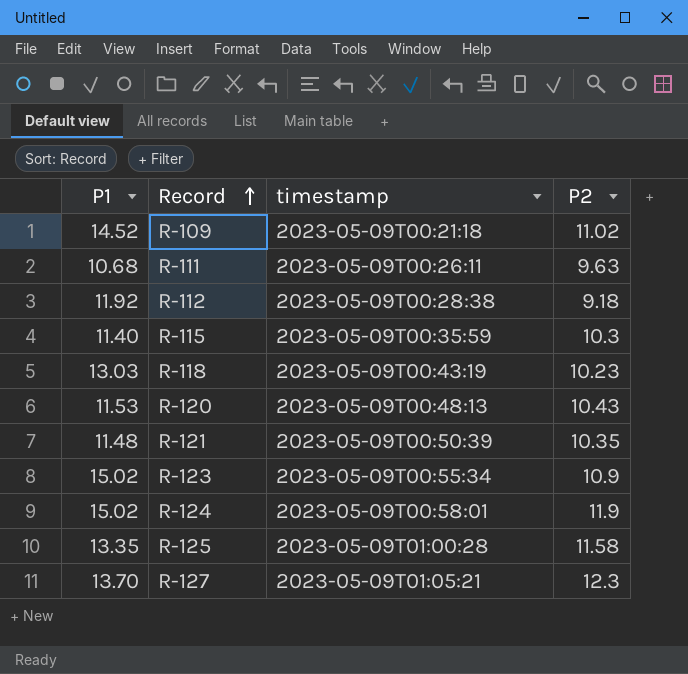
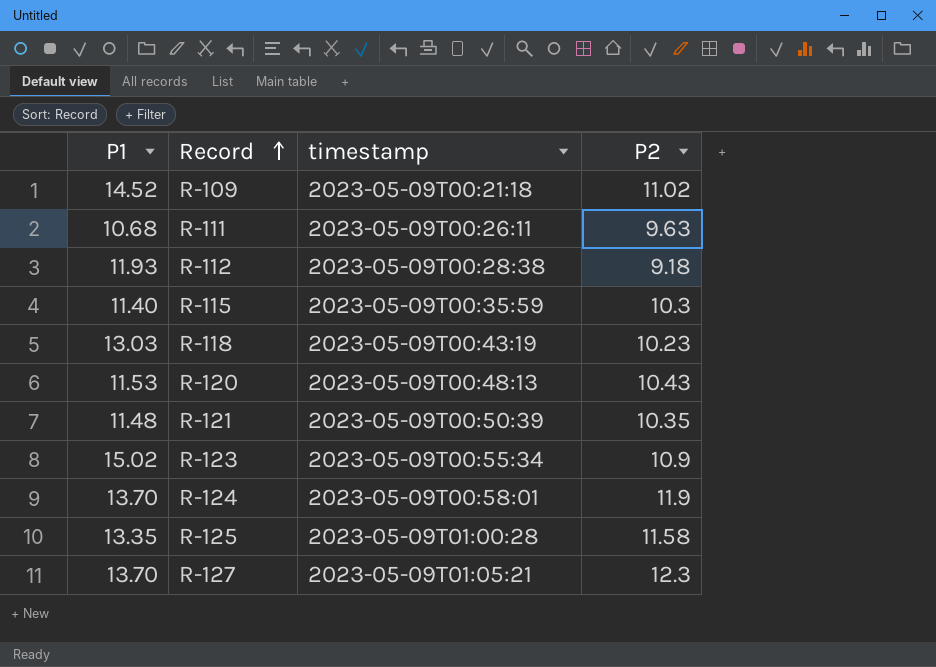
R-112 | P1: 11.92 -> 11.93
R-124 | P1: 15.02 -> 13.70

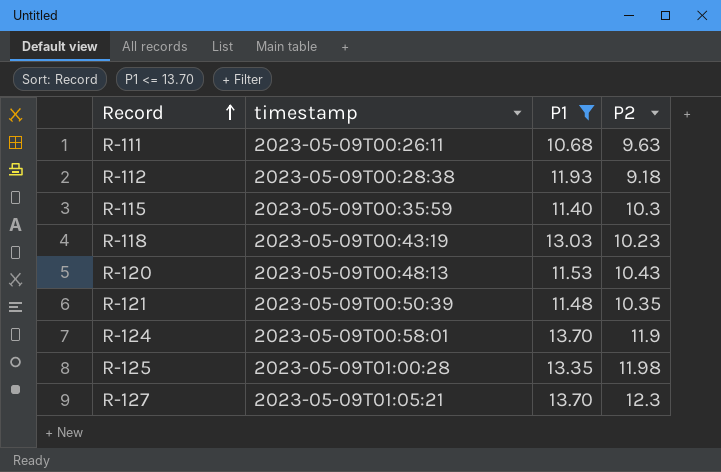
filter: none -> P1 <= 13.70
column P1 | position: 1 -> 3
R-125 | P2: 11.58 -> 11.98

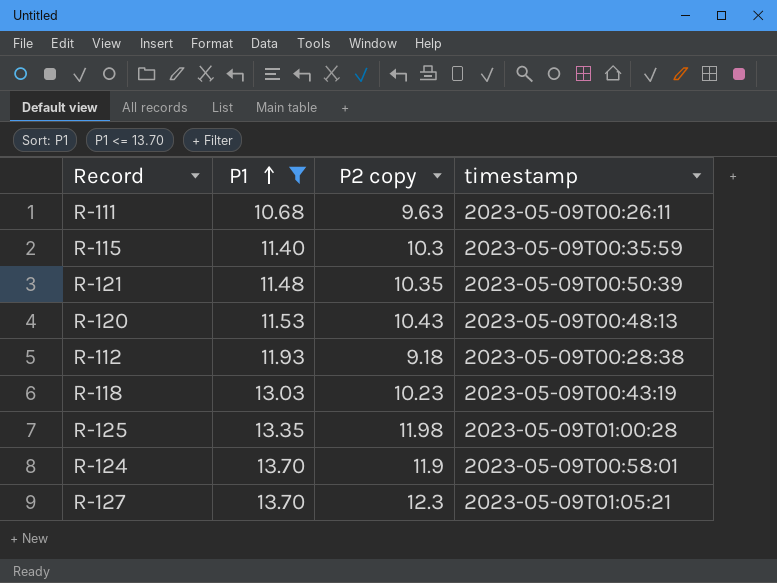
row order: Record ascending -> P1 ascending
column name: P2 -> P2 copy
column timestamp | position: 2 -> 4

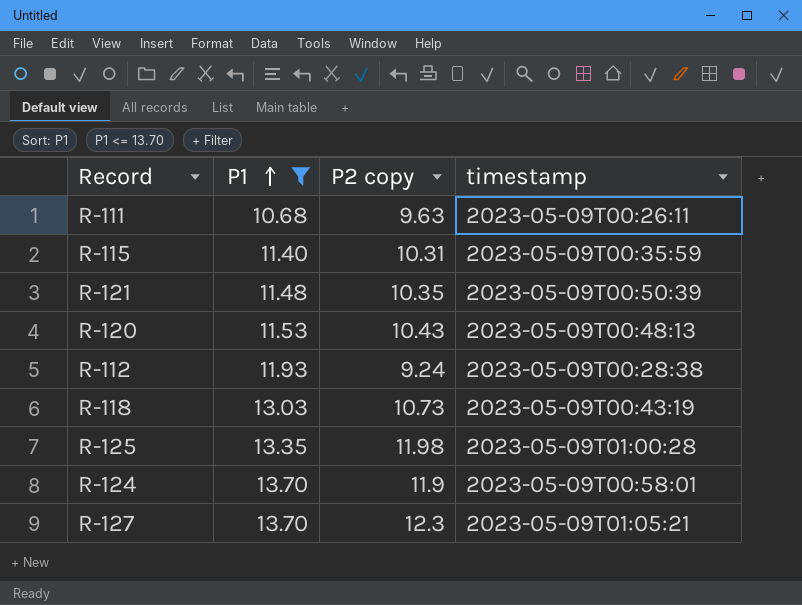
R-115 | P2 copy: 10.3 -> 10.31
R-112 | P2 copy: 9.18 -> 9.24
R-118 | P2 copy: 10.23 -> 10.73

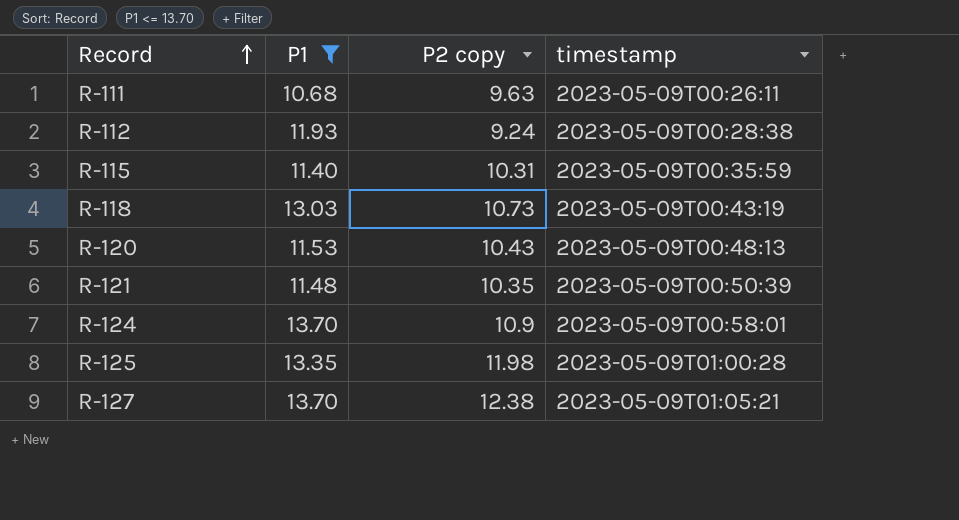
row order: P1 ascending -> Record ascending
R-124 | P2 copy: 11.9 -> 10.9
R-127 | P2 copy: 12.3 -> 12.38

